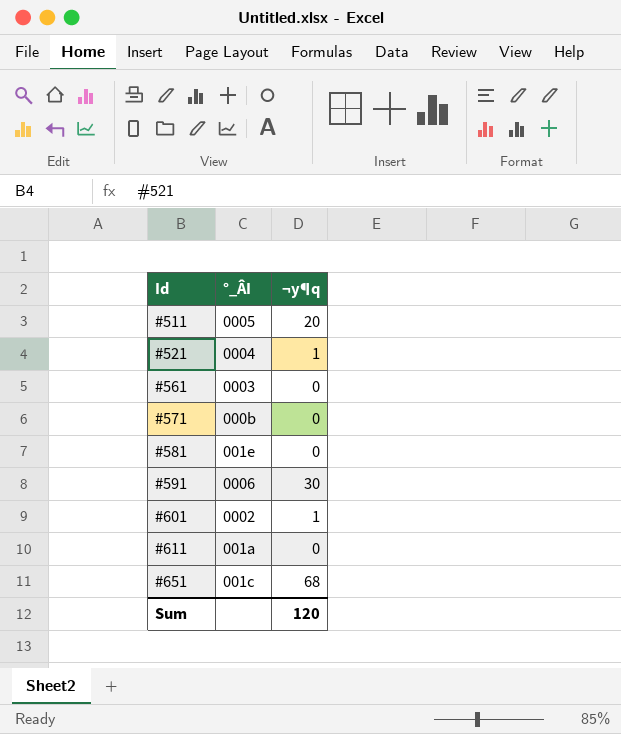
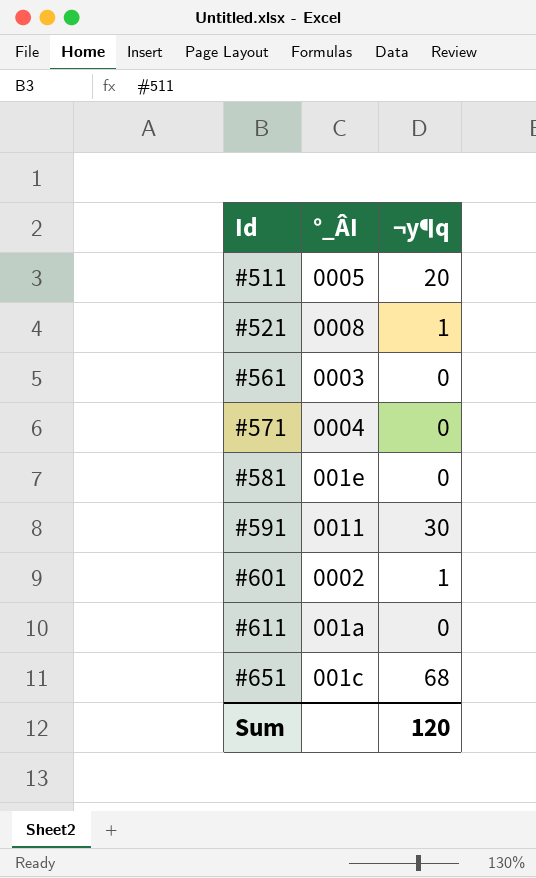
#521 | °_ÂI: 0004 -> 0008
#571 | °_ÂI: 000b -> 0004
#591 | °_ÂI: 0006 -> 0011

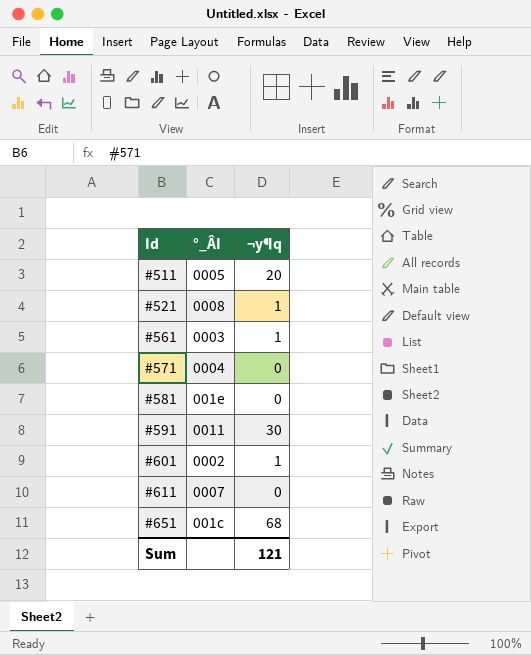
#561 | ¬y¶q: 0 -> 1
#611 | °_ÂI: 001a -> 0007
Sum | ¬y¶q: 120 -> 121

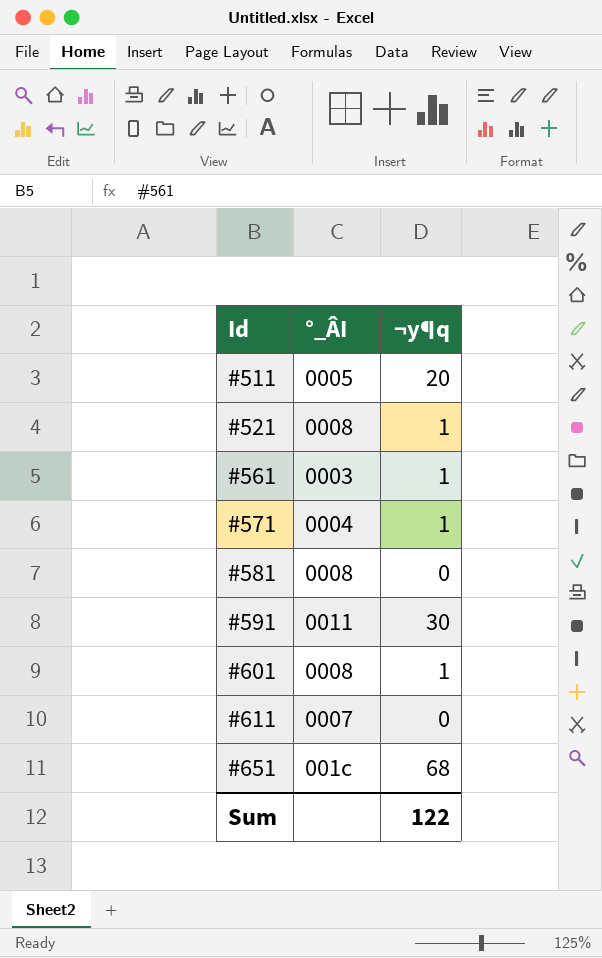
#571 | ¬y¶q: 0 -> 1
#581 | °_ÂI: 001e -> 0008
#601 | °_ÂI: 0002 -> 0008
Sum | ¬y¶q: 121 -> 122

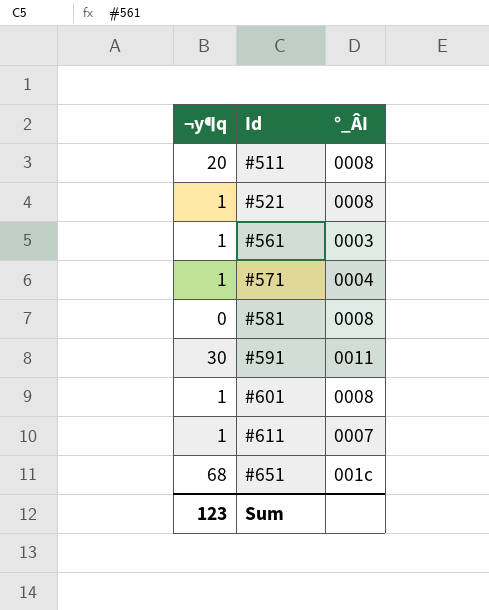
column ¬y¶q | position: 3 -> 1
#511 | °_ÂI: 0005 -> 0008
#611 | ¬y¶q: 0 -> 1
Sum | ¬y¶q: 122 -> 123

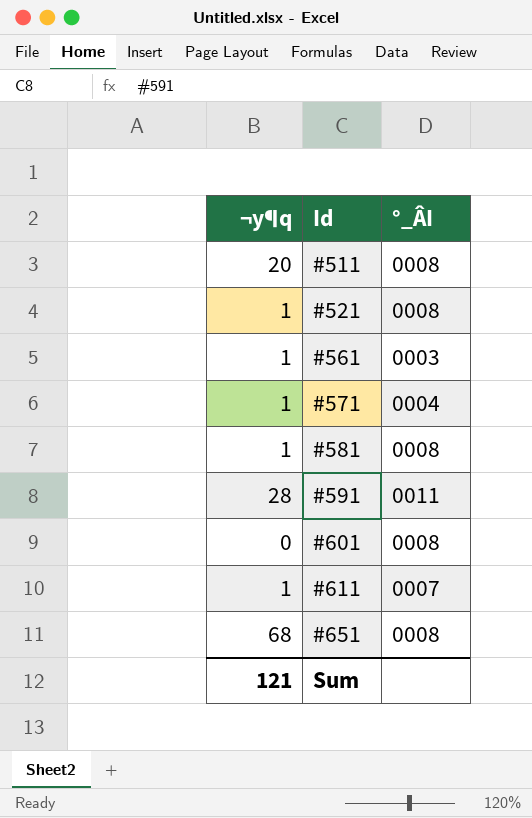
#581 | ¬y¶q: 0 -> 1
#591 | ¬y¶q: 30 -> 28
#601 | ¬y¶q: 1 -> 0
#651 | °_ÂI: 001c -> 0008
Sum | ¬y¶q: 123 -> 121

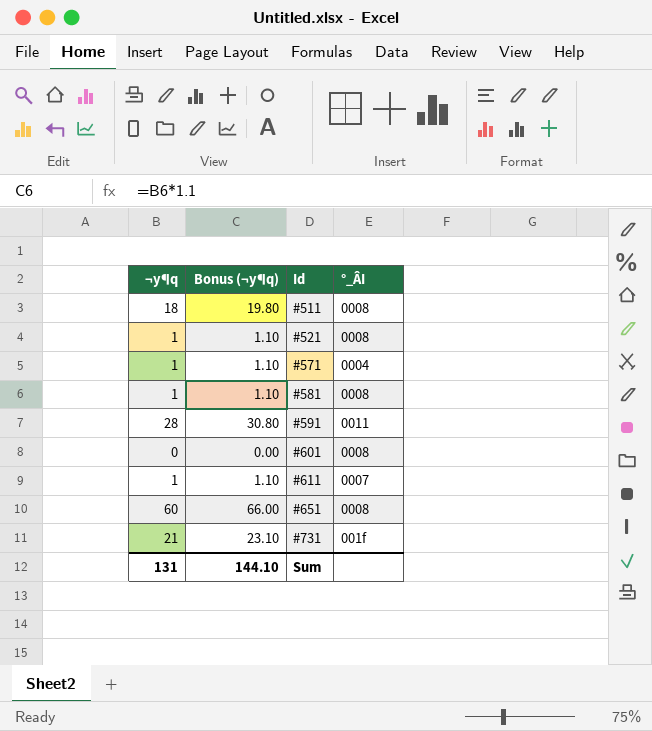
column Bonus (¬y¶q) | formula: none -> [¬y¶q] * 1.1
row #561: 1 | 0003 -> none
#511 | ¬y¶q: 20 -> 18
#651 | ¬y¶q: 68 -> 60
row #731: none -> 21 | 23.10 | 001f
Sum | ¬y¶q: 121 -> 131

